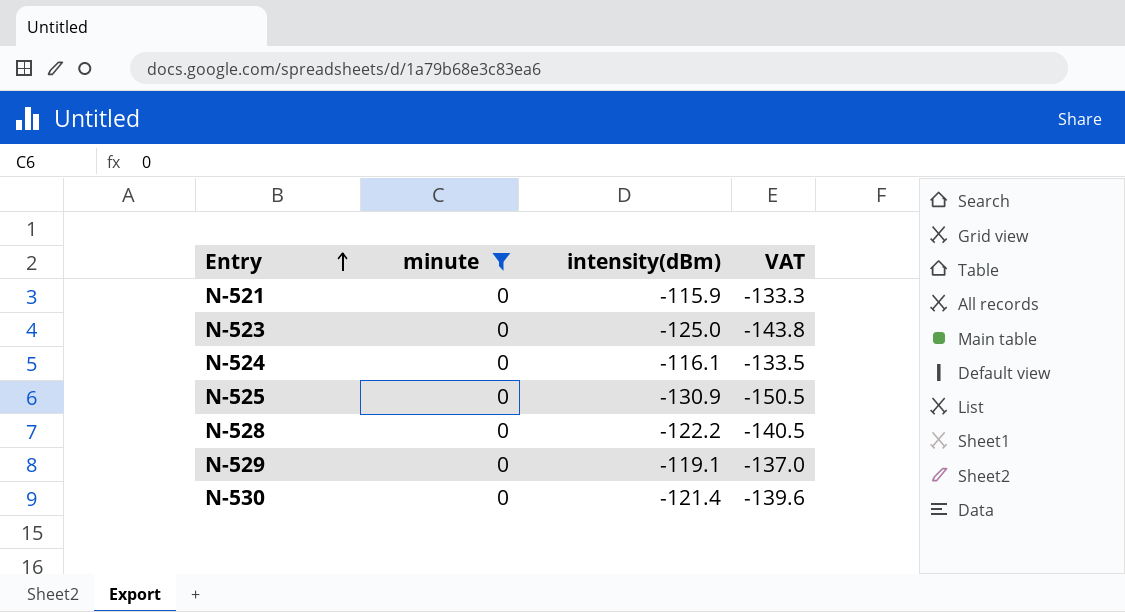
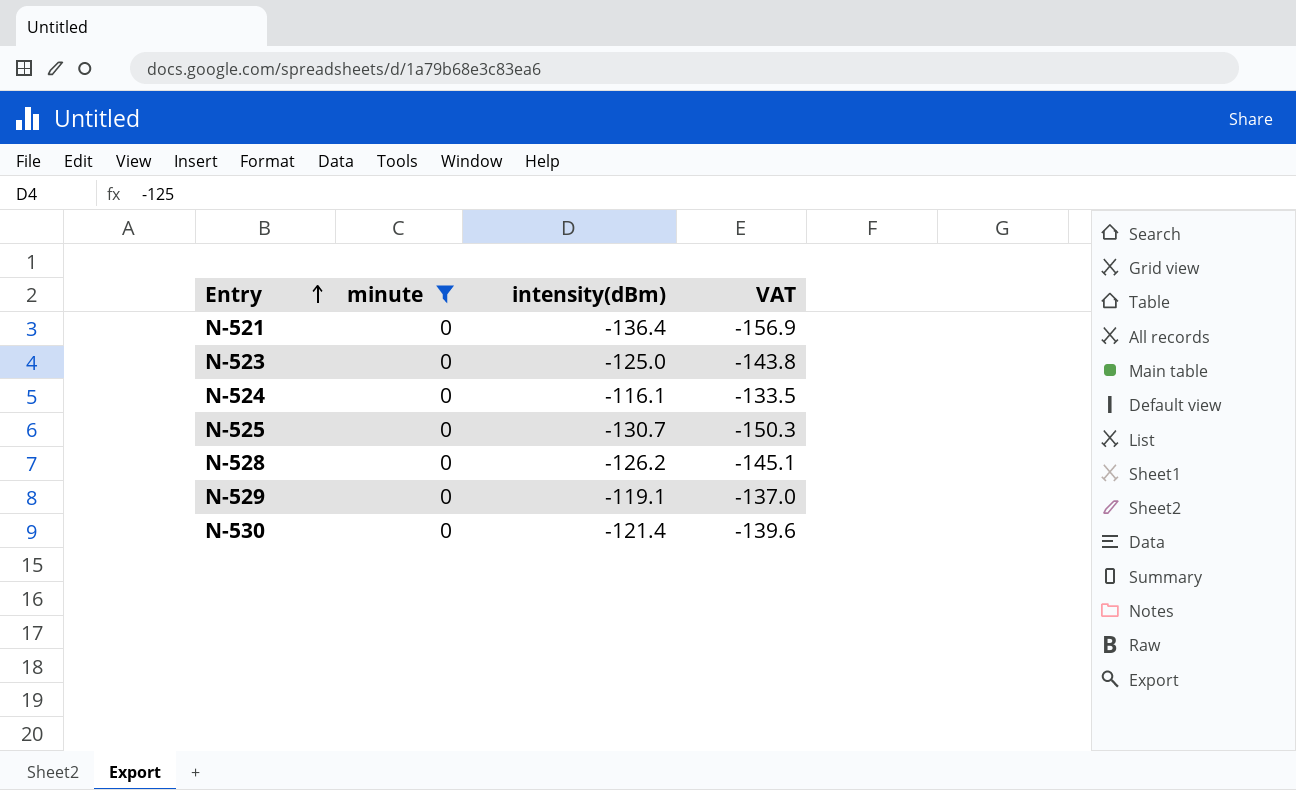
N-521 | intensity(dBm): -115.9 -> -136.4
N-521 | VAT: -133.3 -> -156.9
N-525 | intensity(dBm): -130.9 -> -130.7
N-525 | VAT: -150.5 -> -150.3
N-528 | intensity(dBm): -122.2 -> -126.2
N-528 | VAT: -140.5 -> -145.1

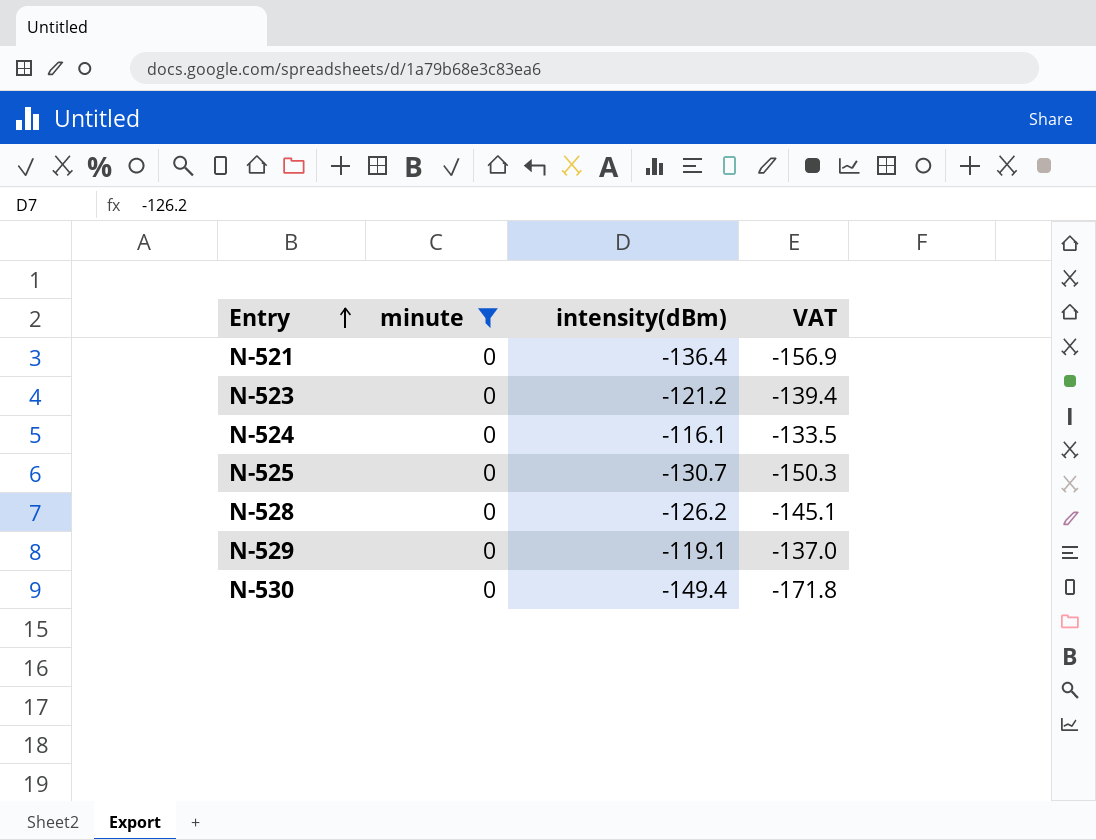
N-523 | intensity(dBm): -125.0 -> -121.2
N-523 | VAT: -143.8 -> -139.4
N-530 | intensity(dBm): -121.4 -> -149.4
N-530 | VAT: -139.6 -> -171.8

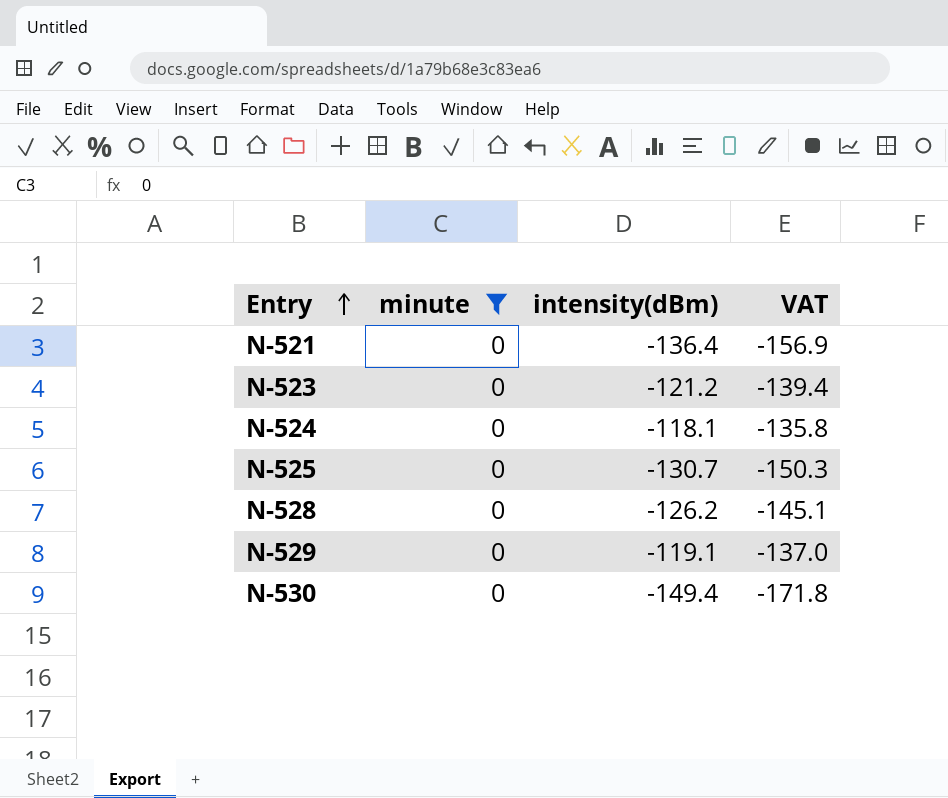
N-524 | intensity(dBm): -116.1 -> -118.1
N-524 | VAT: -133.5 -> -135.8

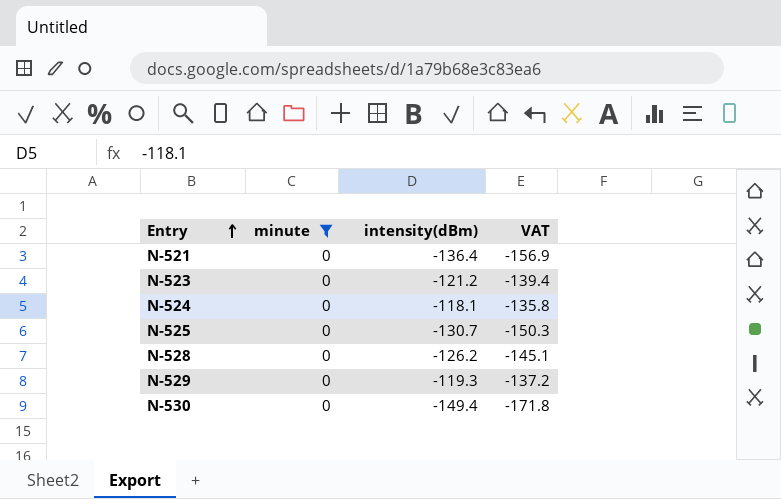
N-529 | intensity(dBm): -119.1 -> -119.3
N-529 | VAT: -137.0 -> -137.2

